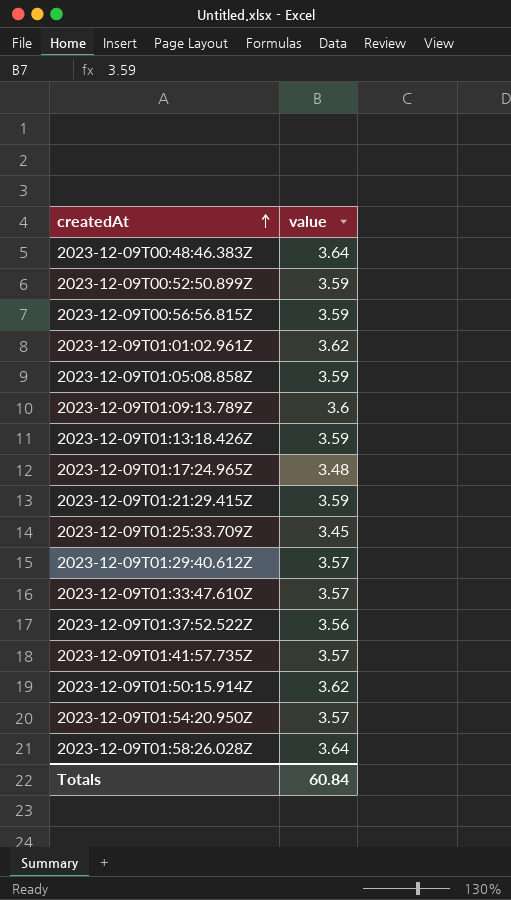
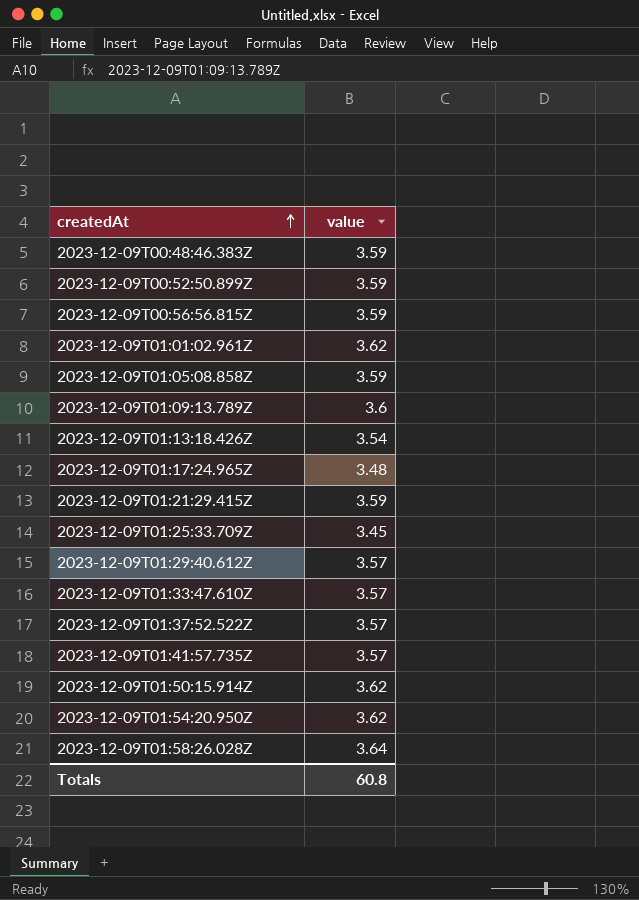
2023-12-09T00:48:46.383Z | value: 3.64 -> 3.59
2023-12-09T01:13:18.426Z | value: 3.59 -> 3.54
2023-12-09T01:37:52.522Z | value: 3.56 -> 3.57
2023-12-09T01:54:20.950Z | value: 3.57 -> 3.62
Totals | value: 60.84 -> 60.8

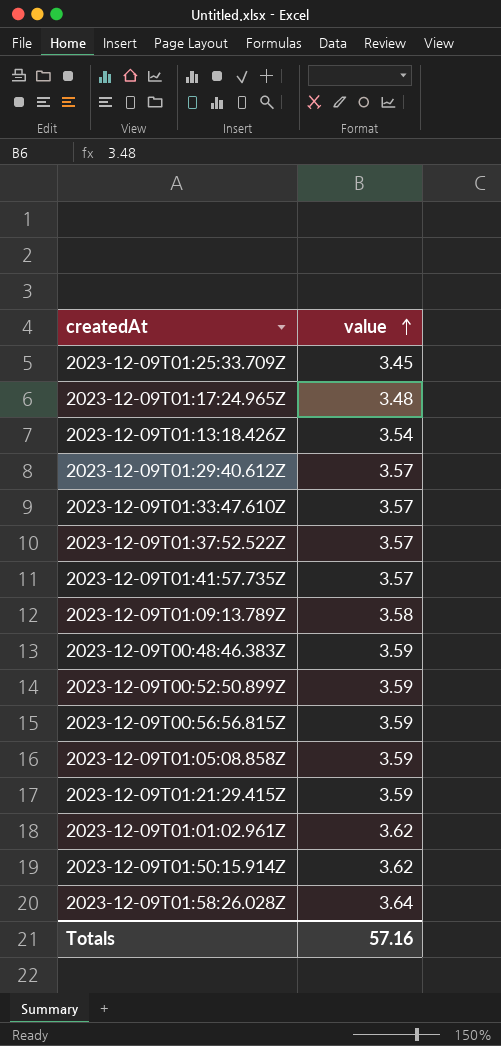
row order: createdAt ascending -> value ascending
row 2023-12-09T01:54:20.950Z: 3.62 -> none
2023-12-09T01:09:13.789Z | value: 3.6 -> 3.58
Totals | value: 60.8 -> 57.16

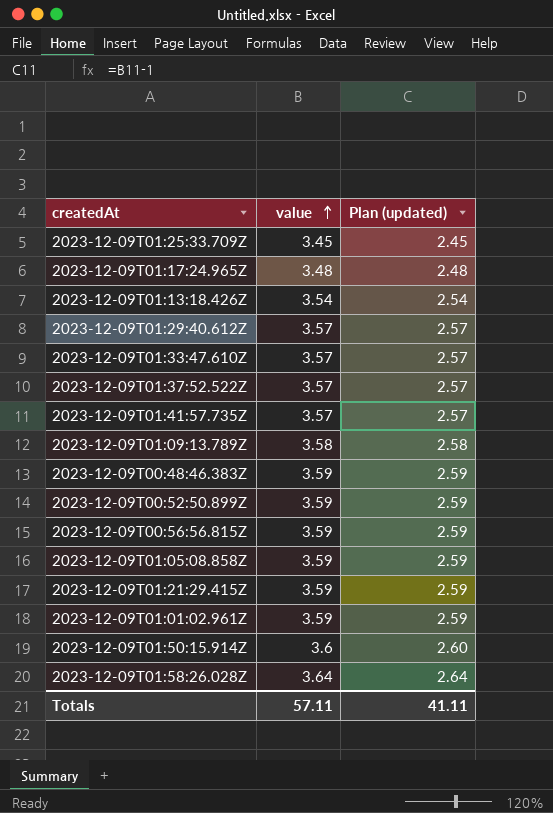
column Plan (updated) | formula: none -> [value] - 1
2023-12-09T01:01:02.961Z | value: 3.62 -> 3.59
2023-12-09T01:50:15.914Z | value: 3.62 -> 3.6
Totals | value: 57.16 -> 57.11

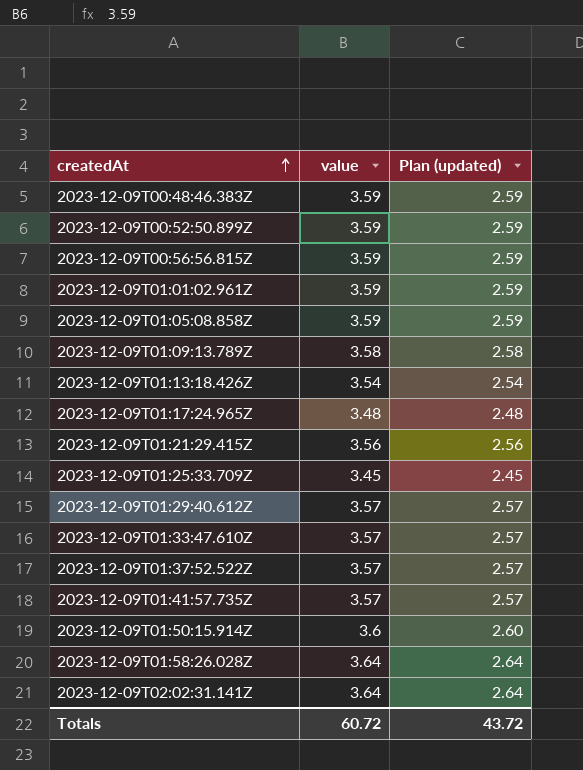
row order: value ascending -> createdAt ascending
2023-12-09T01:21:29.415Z | value: 3.59 -> 3.56
2023-12-09T01:21:29.415Z | Plan (updated): 2.59 -> 2.56
row 2023-12-09T02:02:31.141Z: none -> 3.64 | 2.64
Totals | value: 57.11 -> 60.72
Totals | Plan (updated): 41.11 -> 43.72

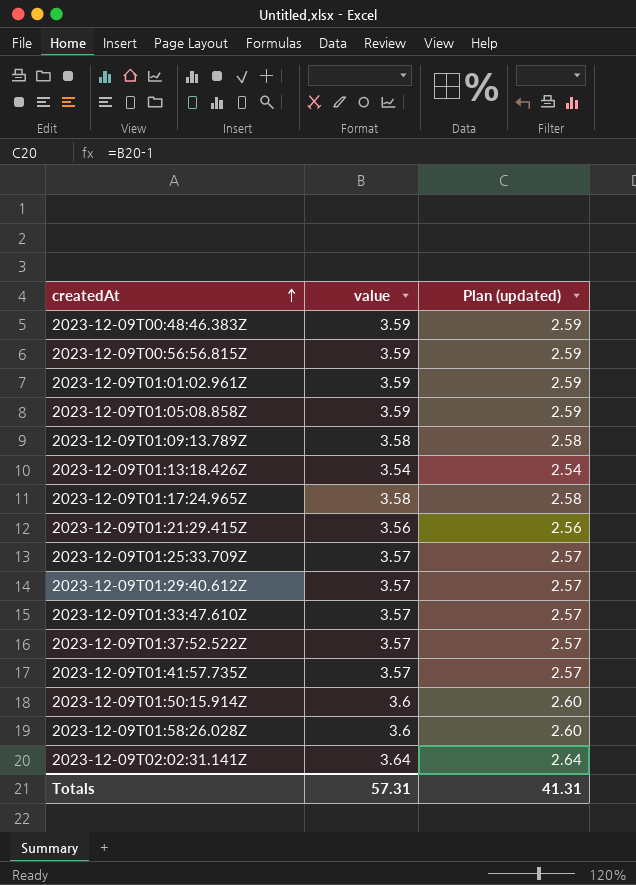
row 2023-12-09T00:52:50.899Z: 3.59 | 2.59 -> none
2023-12-09T01:17:24.965Z | value: 3.48 -> 3.58
2023-12-09T01:17:24.965Z | Plan (updated): 2.48 -> 2.58
2023-12-09T01:25:33.709Z | value: 3.45 -> 3.57
2023-12-09T01:25:33.709Z | Plan (updated): 2.45 -> 2.57
2023-12-09T01:58:26.028Z | value: 3.64 -> 3.6
2023-12-09T01:58:26.028Z | Plan (updated): 2.64 -> 2.60
Totals | value: 60.72 -> 57.31
Totals | Plan (updated): 43.72 -> 41.31

